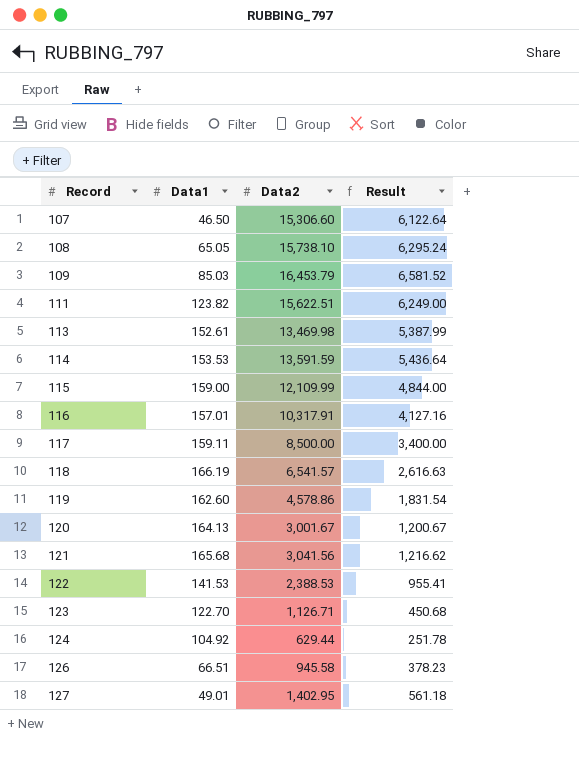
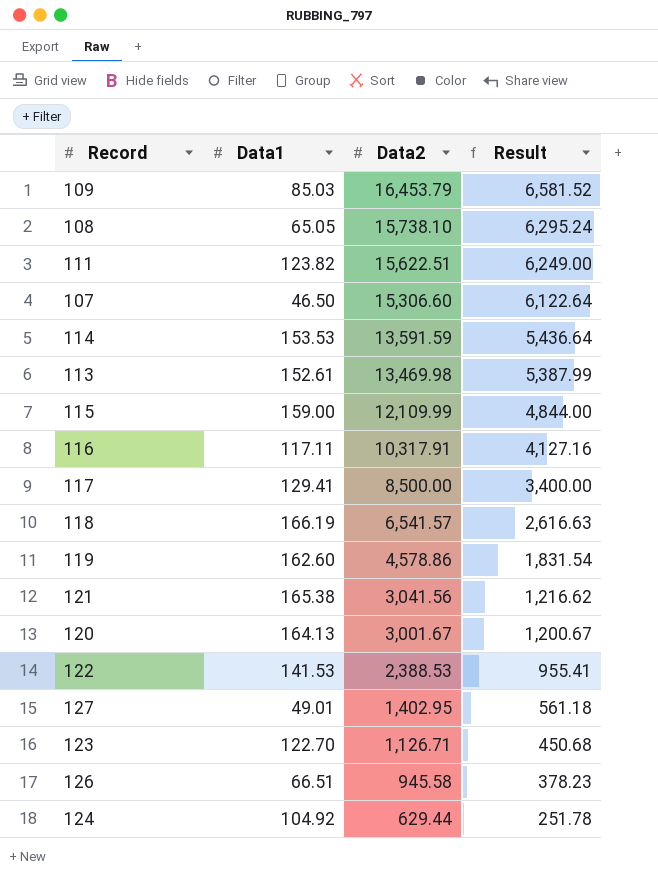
row order: Record ascending -> Data2 descending
116 | Data1: 157.01 -> 117.11
117 | Data1: 159.11 -> 129.41
121 | Data1: 165.68 -> 165.38

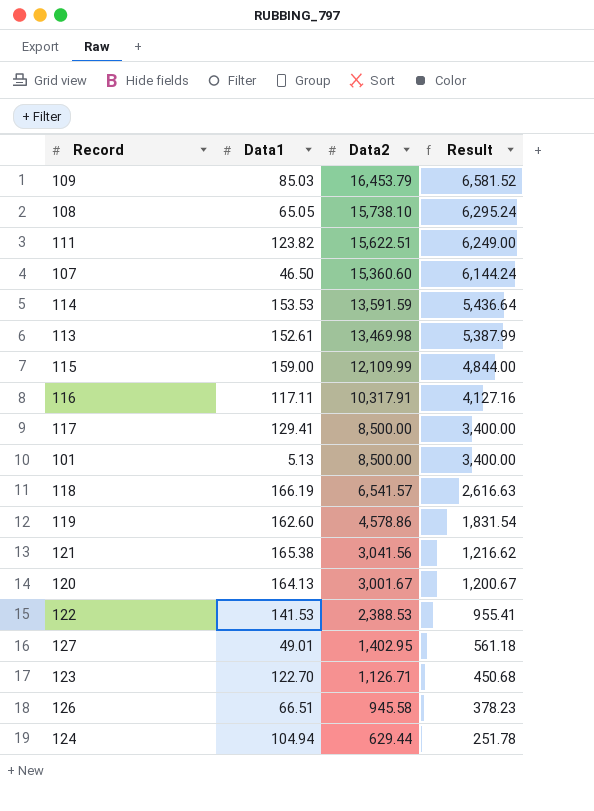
107 | Data2: 15,306.60 -> 15,360.60
107 | Result: 6,122.64 -> 6,144.24
row 101: none -> 5.13 | 8,500.00 | 3,400.00
124 | Data1: 104.92 -> 104.94

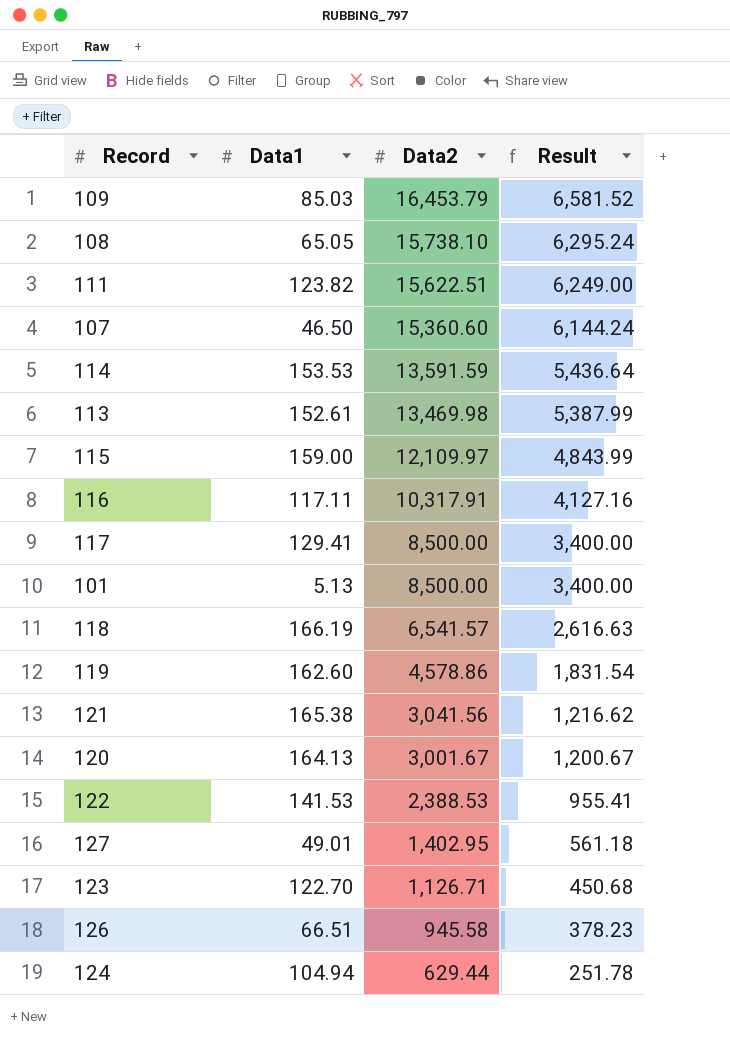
115 | Data2: 12,109.99 -> 12,109.97
115 | Result: 4,844.00 -> 4,843.99

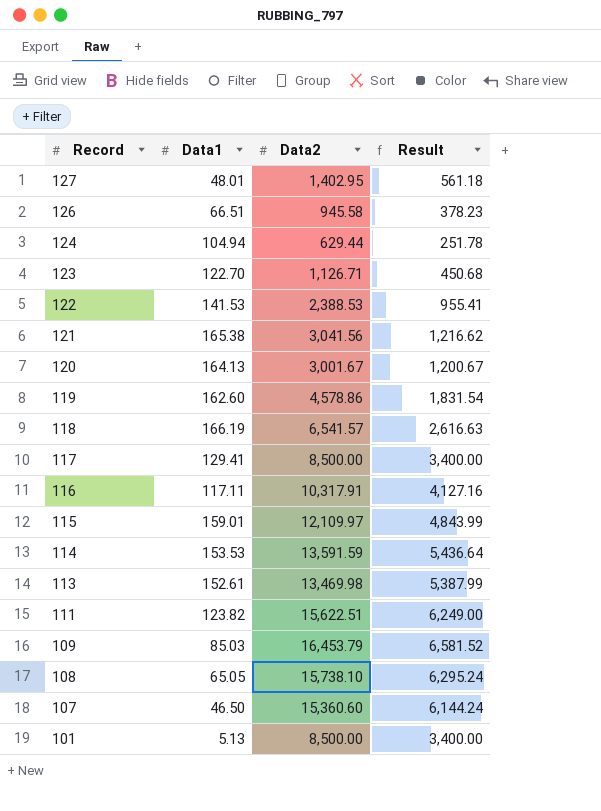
row order: Data2 descending -> Record descending
127 | Data1: 49.01 -> 48.01
115 | Data1: 159.00 -> 159.01

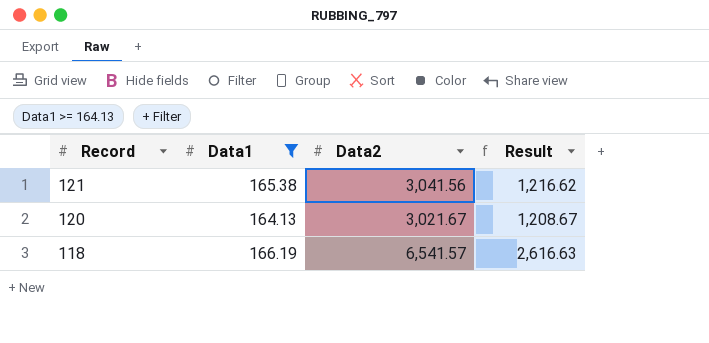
filter: none -> Data1 >= 164.13
120 | Data2: 3,001.67 -> 3,021.67
120 | Result: 1,200.67 -> 1,208.67

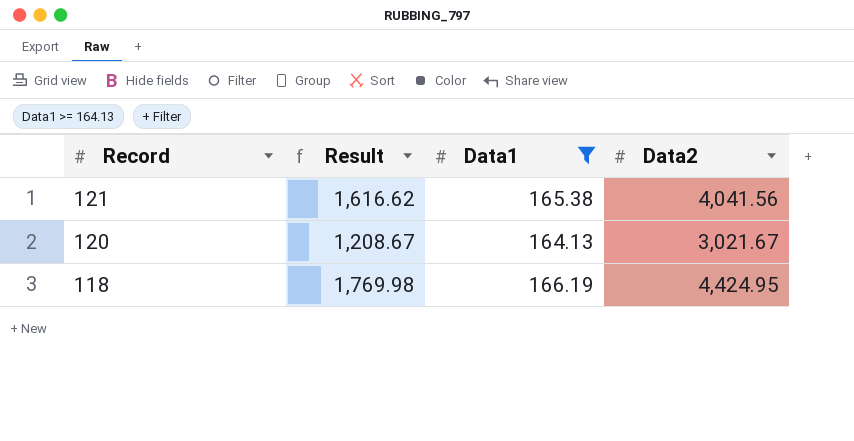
column Result | position: 4 -> 2
121 | Result: 1,216.62 -> 1,616.62
121 | Data2: 3,041.56 -> 4,041.56
118 | Result: 2,616.63 -> 1,769.98
118 | Data2: 6,541.57 -> 4,424.95

